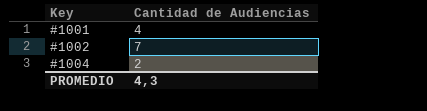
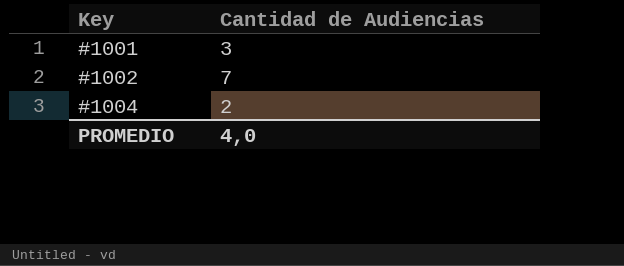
#1001 | Cantidad de Audiencias: 4 -> 3
PROMEDIO | Cantidad de Audiencias: 4,3 -> 4,0

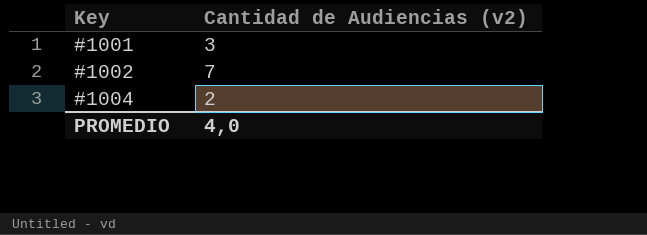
column name: Cantidad de Audiencias -> Cantidad de Audiencias (v2)

